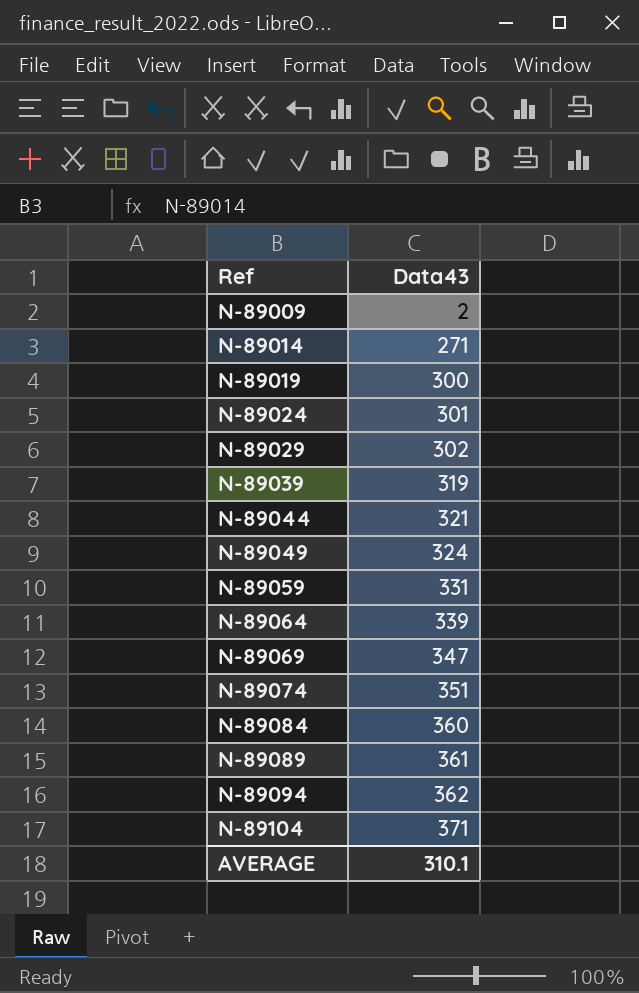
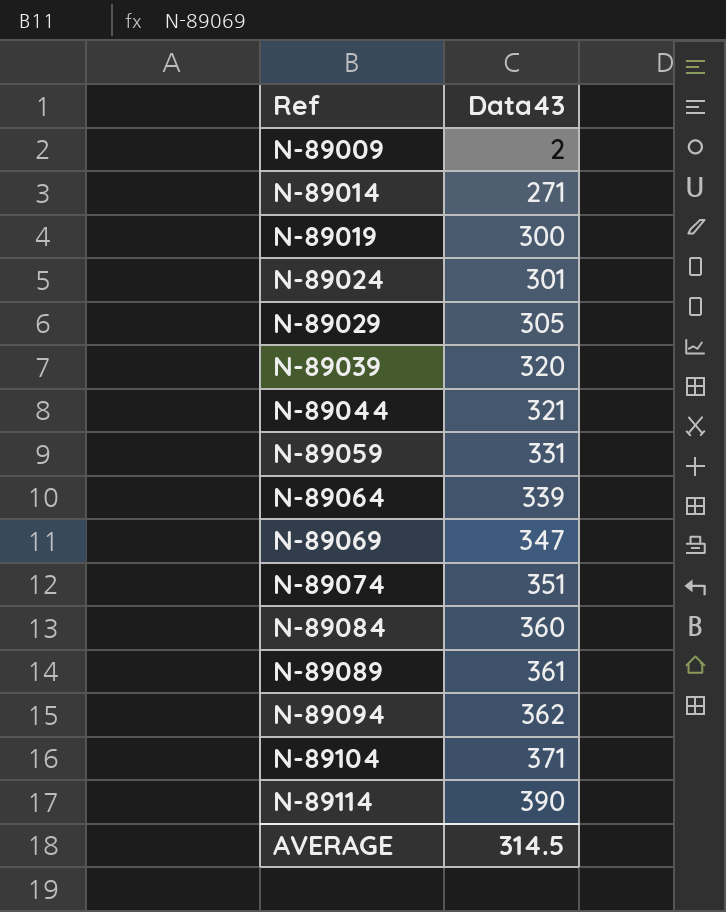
row N-89049: 324 -> none
N-89029 | Data43: 302 -> 305
N-89039 | Data43: 319 -> 320
row N-89114: none -> 390
AVERAGE | Data43: 310.1 -> 314.5

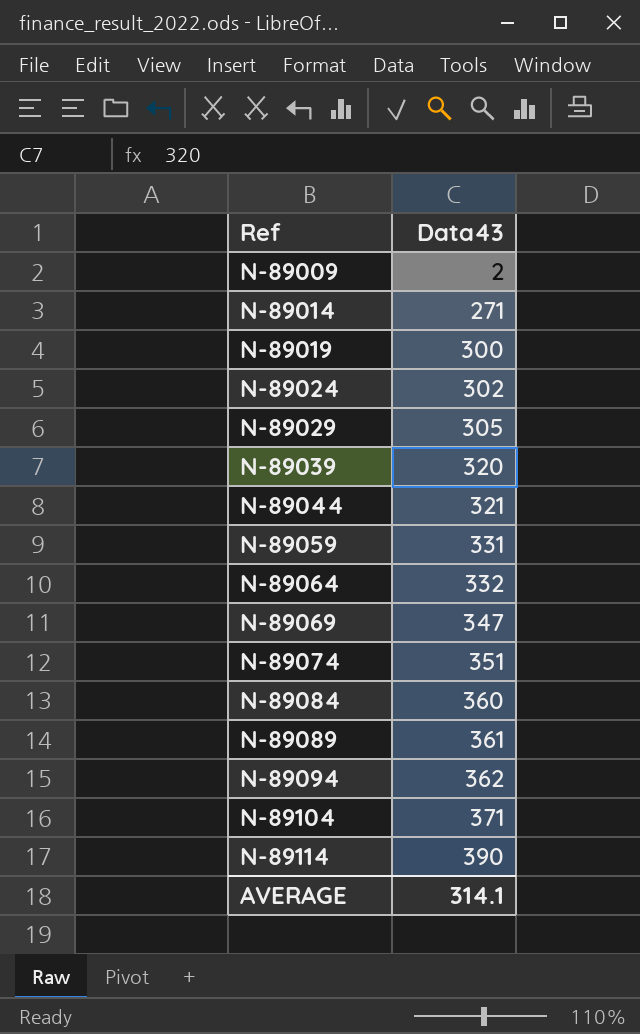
N-89024 | Data43: 301 -> 302
N-89064 | Data43: 339 -> 332
AVERAGE | Data43: 314.5 -> 314.1

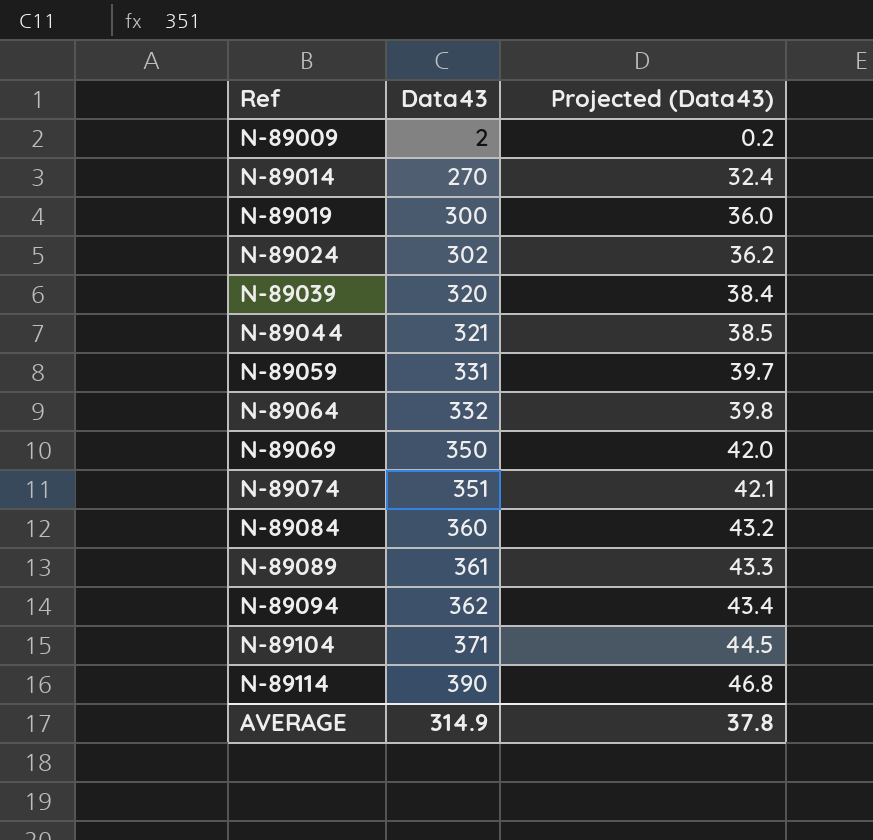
column Projected (Data43) | formula: none -> [Data43] * 0.12
row N-89029: 305 -> none
N-89014 | Data43: 271 -> 270
N-89069 | Data43: 347 -> 350
AVERAGE | Data43: 314.1 -> 314.9

